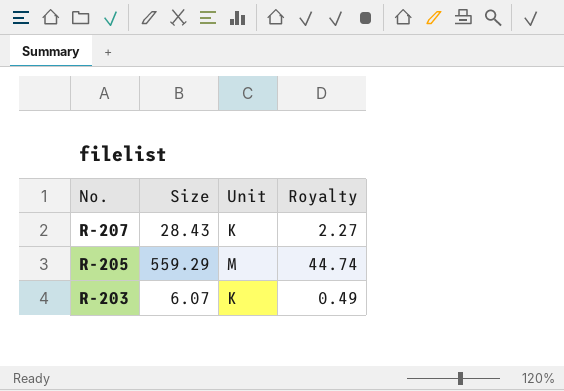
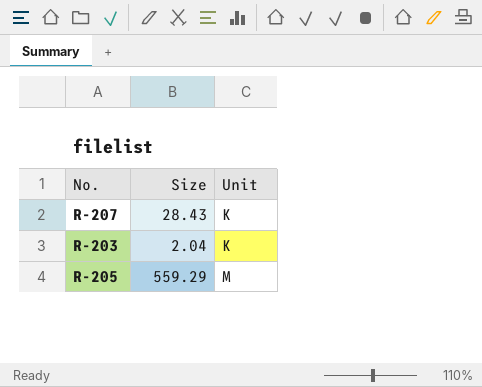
row order: No. descending -> Unit ascending
column Royalty | formula: [Size] * 0.08 -> none
R-203 | Size: 6.07 -> 2.04

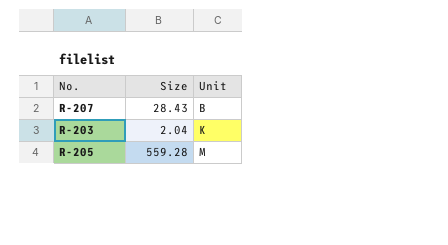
R-207 | Unit: K -> B
R-205 | Size: 559.29 -> 559.28

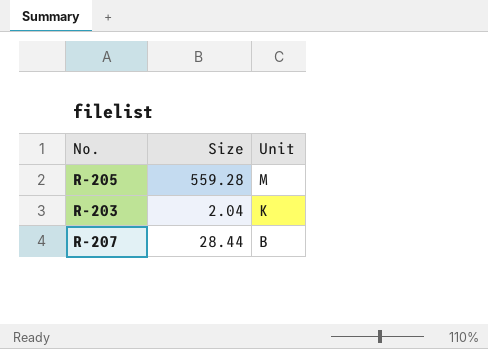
row order: Unit ascending -> Unit descending
R-207 | Size: 28.43 -> 28.44

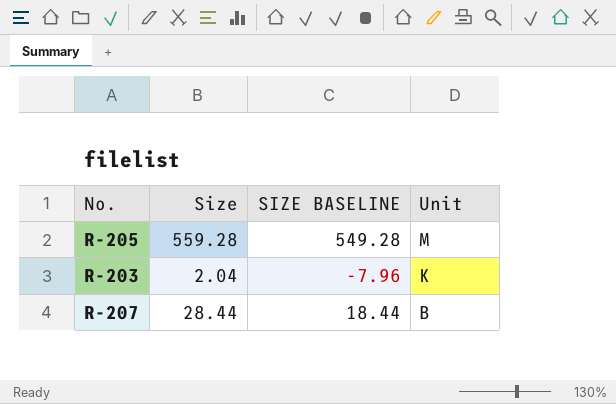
column SIZE BASELINE | formula: none -> [Size] - 10

